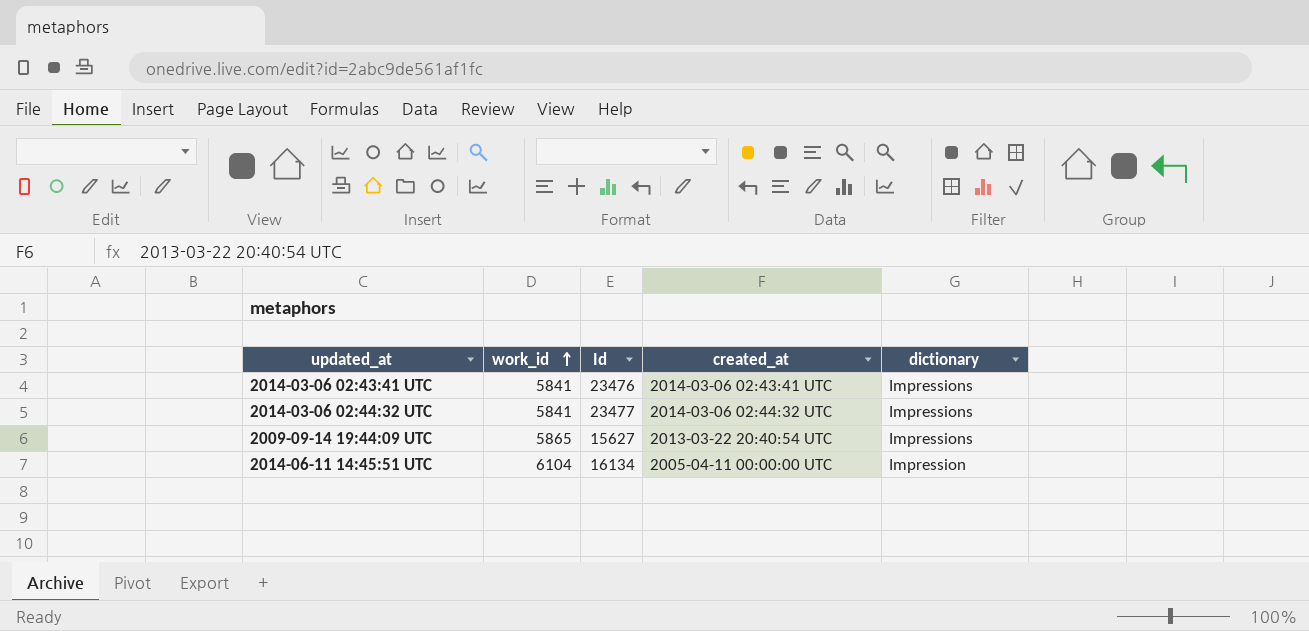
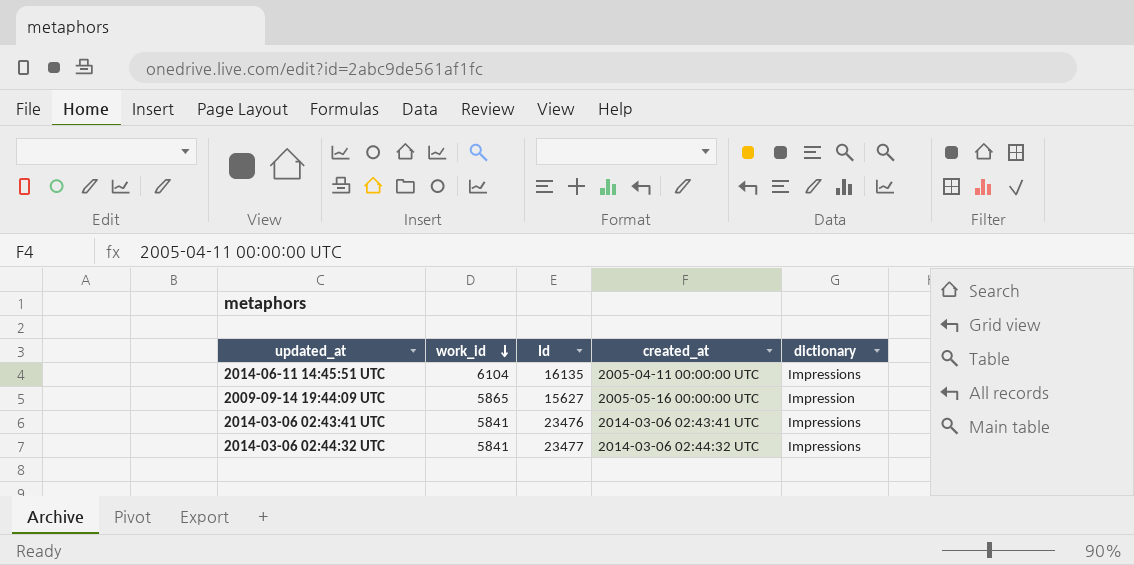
row order: work_id ascending -> work_id descending
2014-06-11 14:45:51 UTC | Id: 16134 -> 16135
2014-06-11 14:45:51 UTC | dictionary: Impression -> Impressions
2009-09-14 19:44:09 UTC | created_at: 2013-03-22 20:40:54 UTC -> 2005-05-16 00:00:00 UTC
2009-09-14 19:44:09 UTC | dictionary: Impressions -> Impression

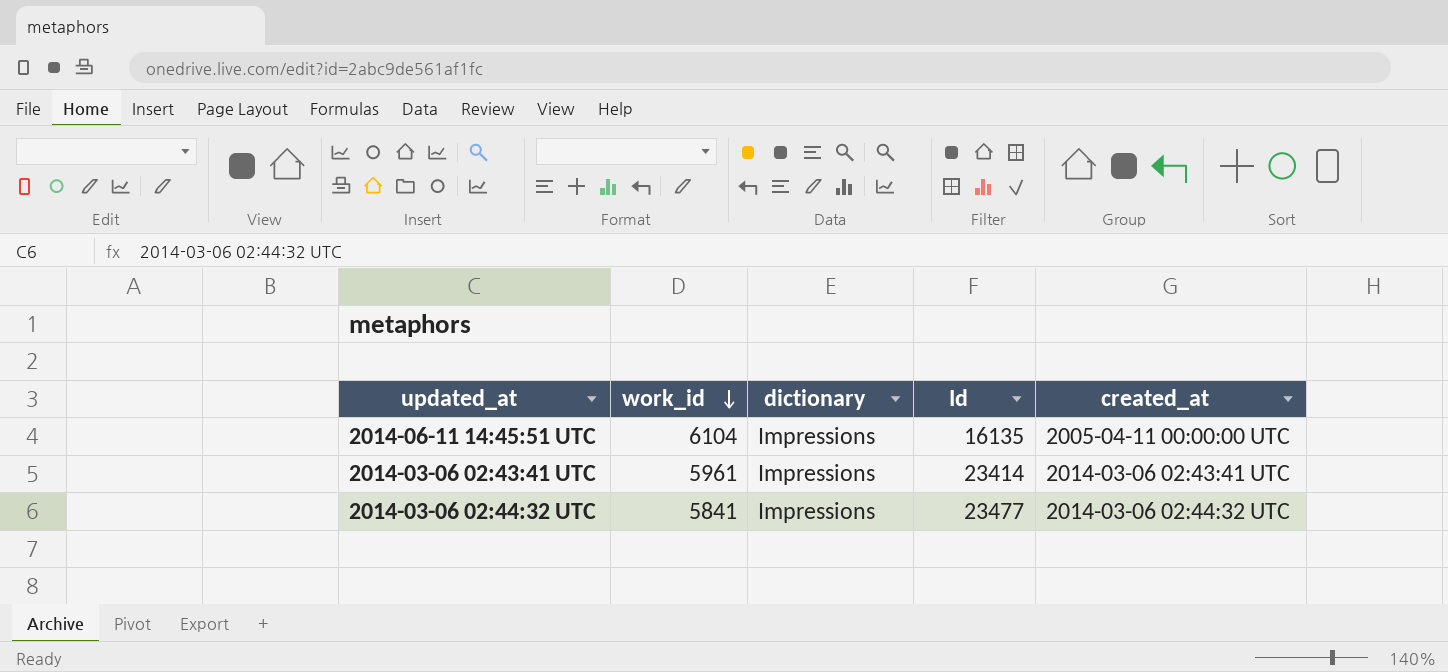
column dictionary | position: 5 -> 3
row 2009-09-14 19:44:09 UTC: 5865 | 15627 | 2005-05-16 00:00:00 UTC | Impression -> none
2014-03-06 02:43:41 UTC | work_id: 5841 -> 5961
2014-03-06 02:43:41 UTC | Id: 23476 -> 23414

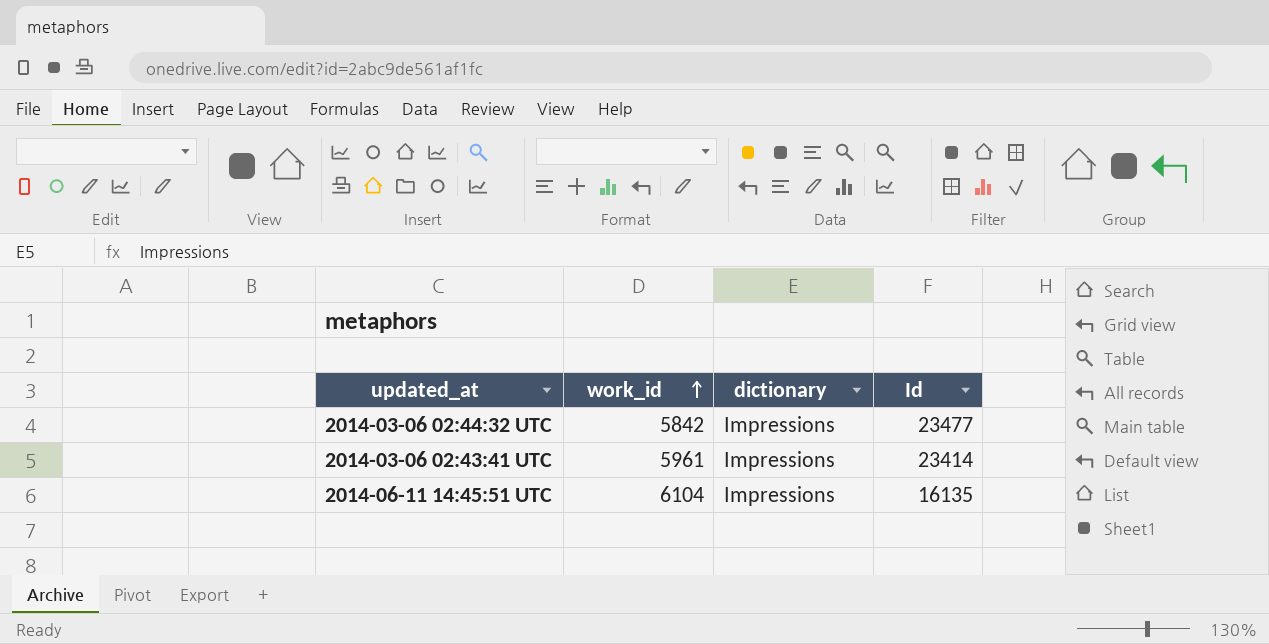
row order: work_id descending -> work_id ascending
column created_at | position: 5 -> none
2014-03-06 02:44:32 UTC | work_id: 5841 -> 5842

